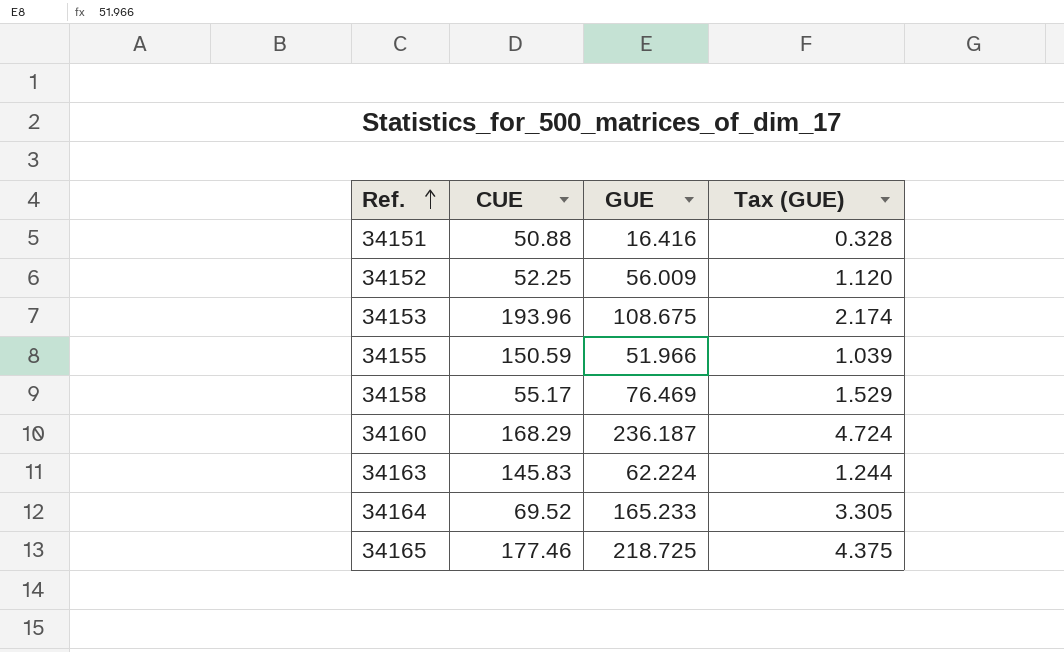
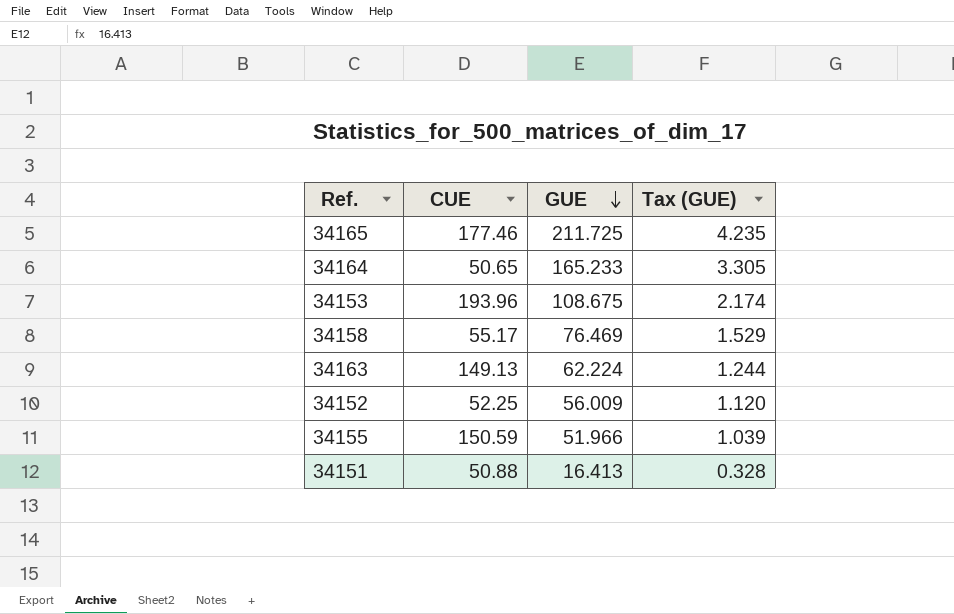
row order: Ref. ascending -> GUE descending
row 34160: 168.29 | 236.187 | 4.724 -> none
34165 | GUE: 218.725 -> 211.725
34165 | Tax (GUE): 4.375 -> 4.235
34164 | CUE: 69.52 -> 50.65
34163 | CUE: 145.83 -> 149.13
34151 | GUE: 16.416 -> 16.413

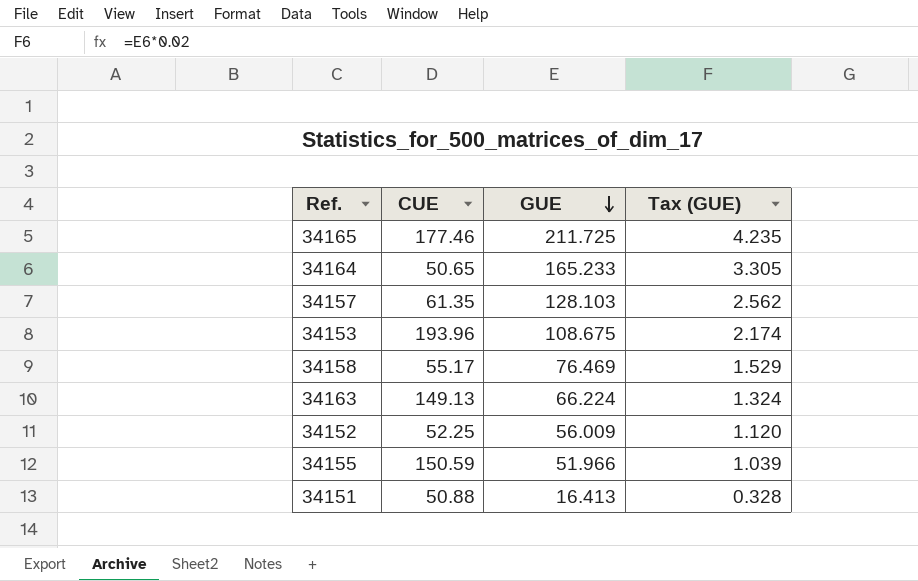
row 34157: none -> 61.35 | 128.103 | 2.562
34163 | GUE: 62.224 -> 66.224
34163 | Tax (GUE): 1.244 -> 1.324

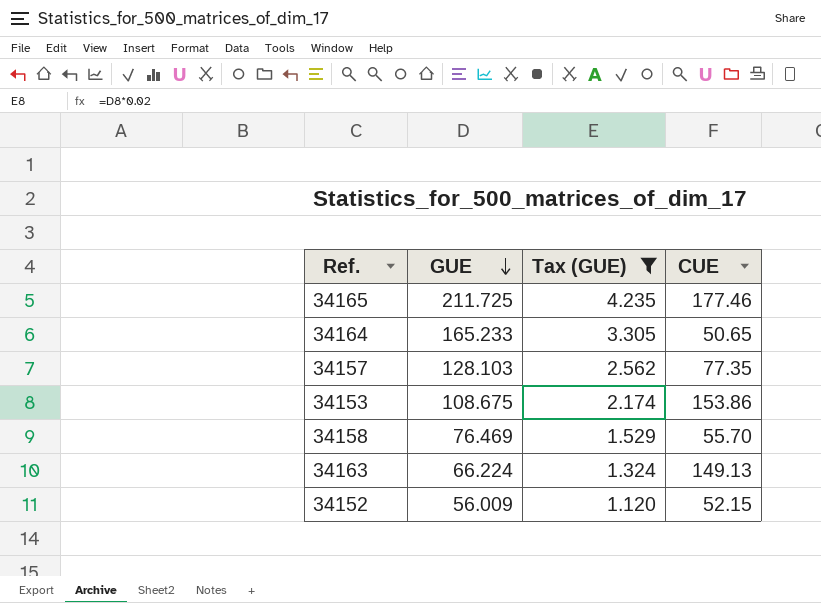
filter: none -> Tax (GUE) >= 1.120
column CUE | position: 2 -> 4
34157 | CUE: 61.35 -> 77.35
34153 | CUE: 193.96 -> 153.86
34158 | CUE: 55.17 -> 55.70
34152 | CUE: 52.25 -> 52.15

